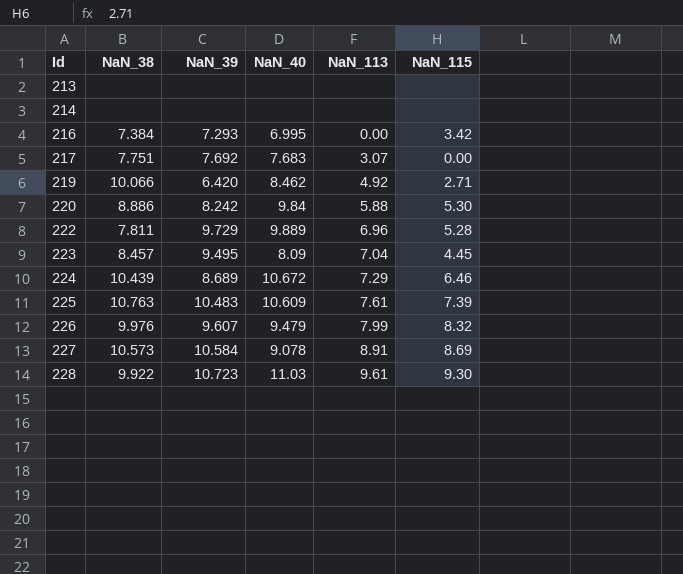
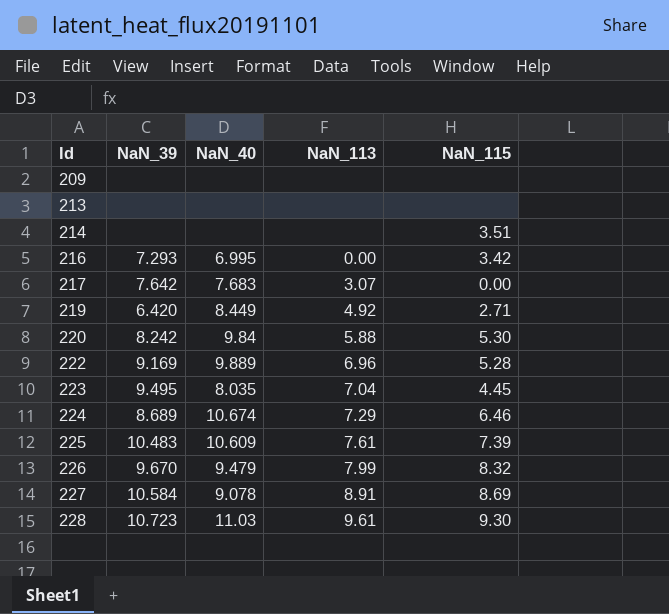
column NaN_38 | position: 2 -> none
row 209: none -> none | none | none | none
214 | NaN_115: none -> 3.51
217 | NaN_39: 7.692 -> 7.642
219 | NaN_40: 8.462 -> 8.449
222 | NaN_39: 9.729 -> 9.169
223 | NaN_40: 8.09 -> 8.035
224 | NaN_40: 10.672 -> 10.674
226 | NaN_39: 9.607 -> 9.670

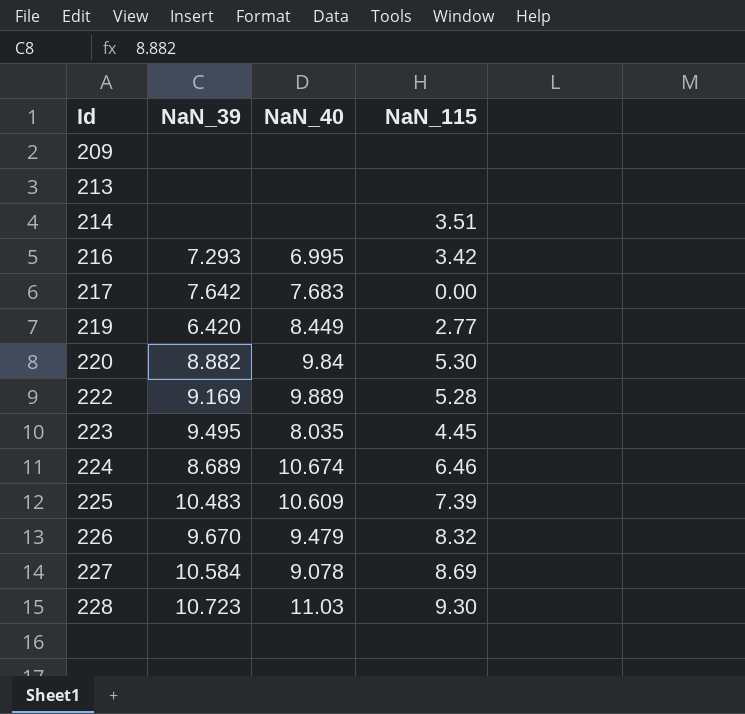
column NaN_113 | position: 4 -> none
219 | NaN_115: 2.71 -> 2.77
220 | NaN_39: 8.242 -> 8.882

